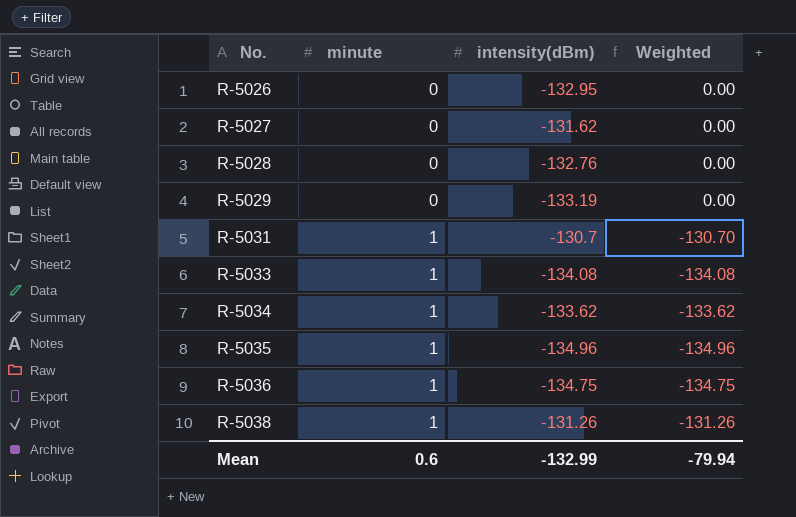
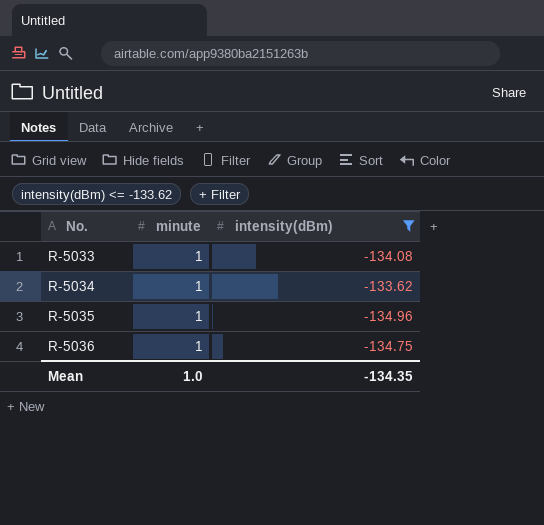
filter: none -> intensity(dBm) <= -133.62
column Weighted | formula: [minute] * [intensity(dBm)] -> none
Mean | minute: 0.6 -> 1.0
Mean | intensity(dBm): -132.99 -> -134.35

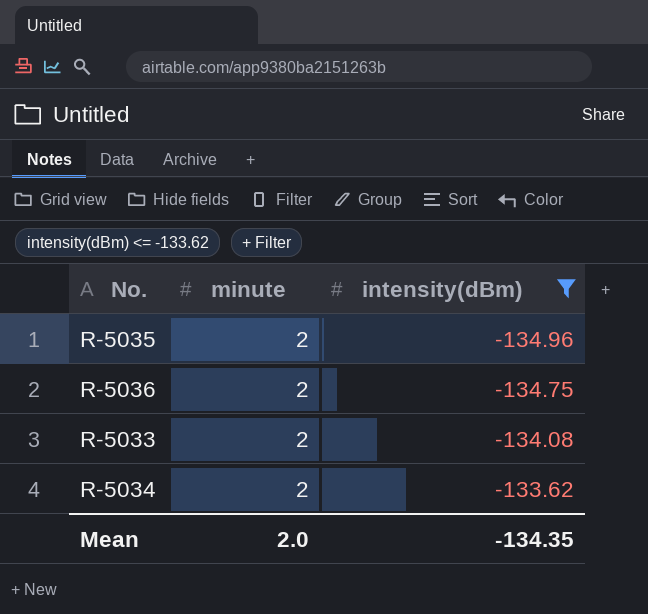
row order: No. ascending -> intensity(dBm) ascending
R-5035 | minute: 1 -> 2
R-5036 | minute: 1 -> 2
R-5033 | minute: 1 -> 2
R-5034 | minute: 1 -> 2
Mean | minute: 1.0 -> 2.0

